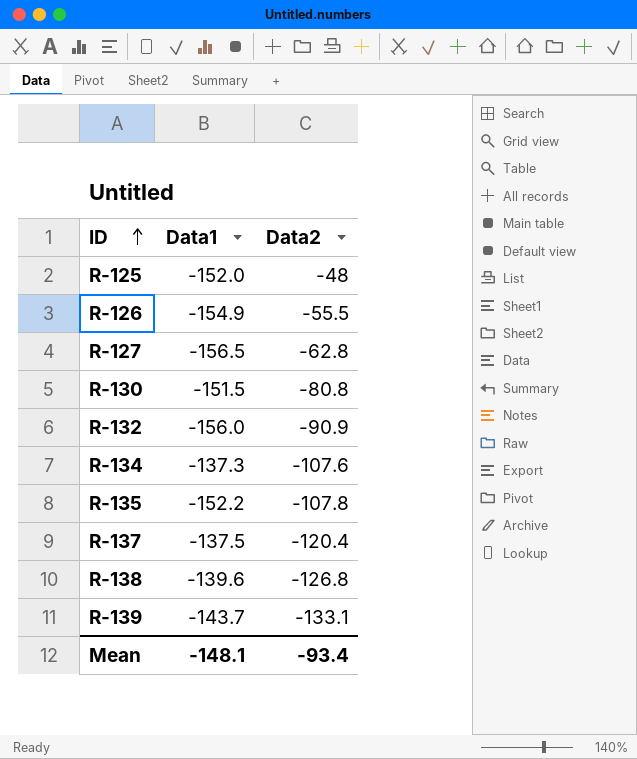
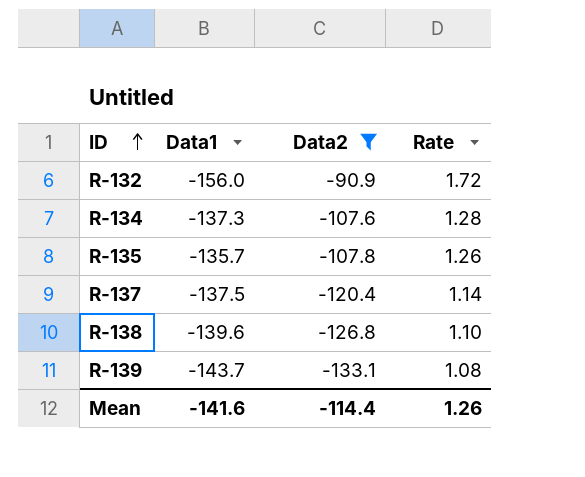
filter: none -> Data2 <= -90.9
column Rate | formula: none -> [Data1] / [Data2]
R-135 | Data1: -152.2 -> -135.7
Mean | Data1: -148.1 -> -141.6
Mean | Data2: -93.4 -> -114.4

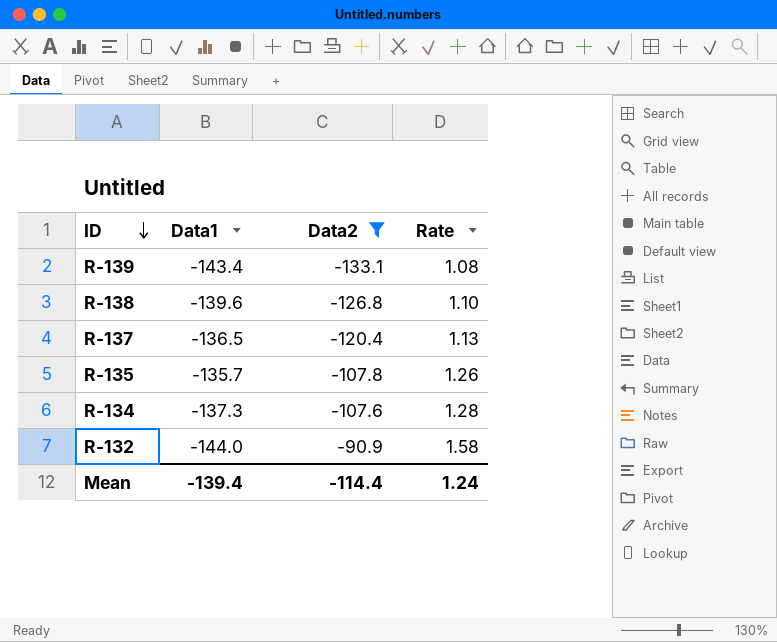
row order: ID ascending -> ID descending
R-139 | Data1: -143.7 -> -143.4
R-137 | Data1: -137.5 -> -136.5
R-137 | Rate: 1.14 -> 1.13
R-132 | Data1: -156.0 -> -144.0
R-132 | Rate: 1.72 -> 1.58
Mean | Data1: -141.6 -> -139.4
Mean | Rate: 1.26 -> 1.24

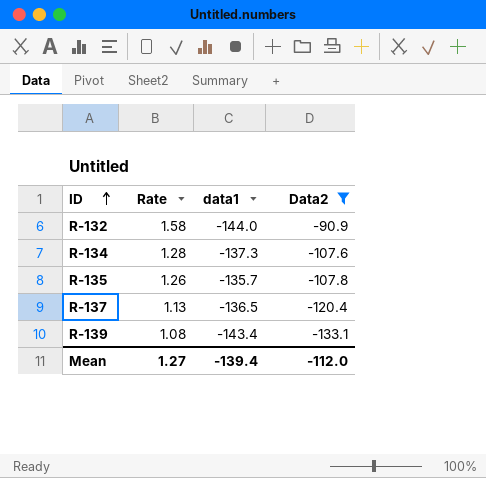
row order: ID descending -> ID ascending
column Rate | position: 4 -> 2
column name: Data1 -> data1
row R-138: -139.6 | -126.8 | 1.10 -> none
Mean | Rate: 1.24 -> 1.27
Mean | Data2: -114.4 -> -112.0

